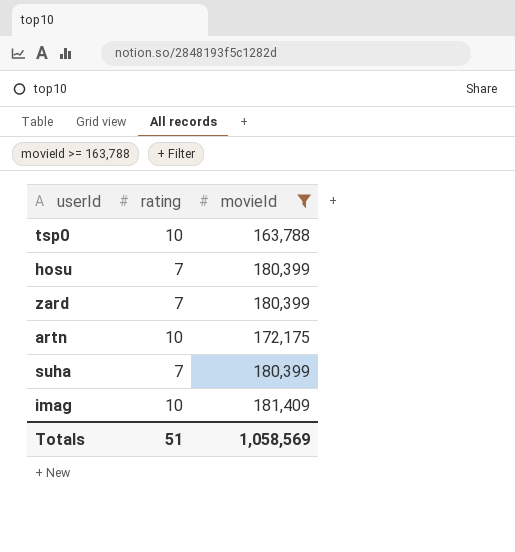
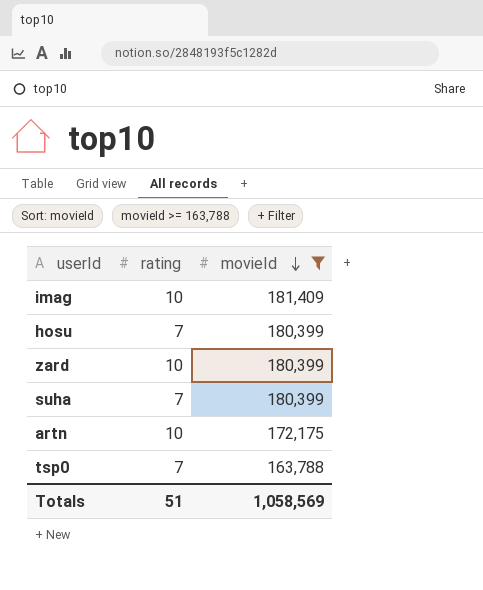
row order: none -> movieId descending
zard | rating: 7 -> 10
tsp0 | rating: 10 -> 7

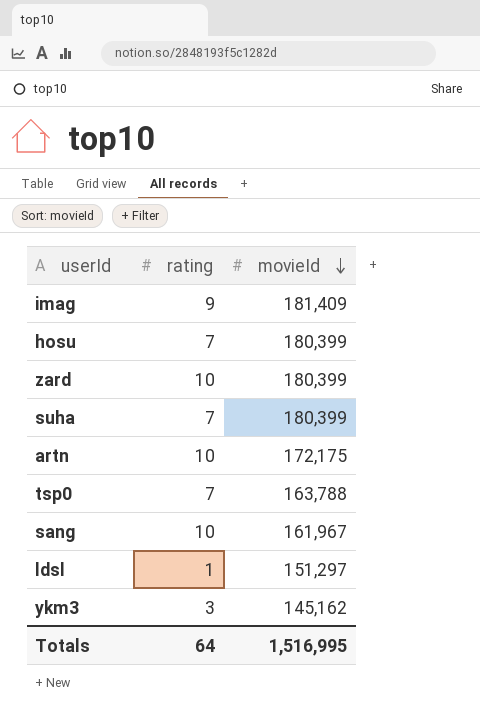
filter: movieId >= 163,788 -> none
imag | rating: 10 -> 9
Totals | rating: 51 -> 64
Totals | movieId: 1,058,569 -> 1,516,995

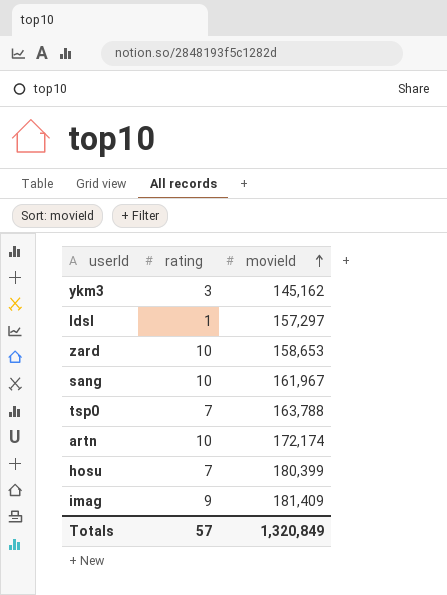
row order: movieId descending -> movieId ascending
row suha: 7 | 180,399 -> none
ldsl | movieId: 151,297 -> 157,297
zard | movieId: 180,399 -> 158,653
artn | movieId: 172,175 -> 172,174
Totals | rating: 64 -> 57
Totals | movieId: 1,516,995 -> 1,320,849

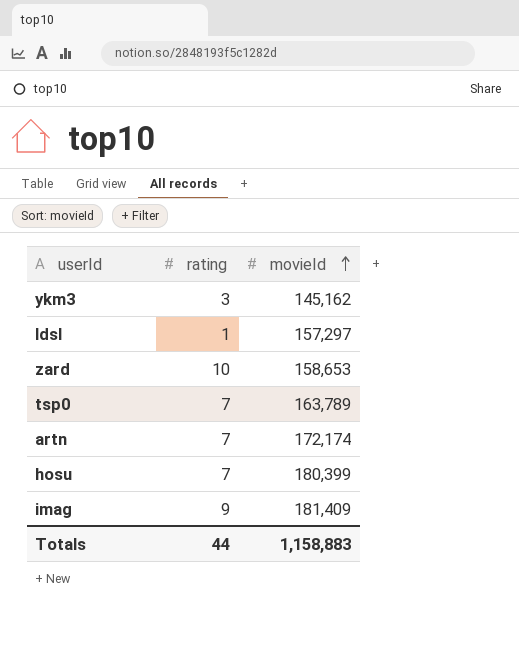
row sang: 10 | 161,967 -> none
tsp0 | movieId: 163,788 -> 163,789
artn | rating: 10 -> 7
Totals | rating: 57 -> 44
Totals | movieId: 1,320,849 -> 1,158,883

